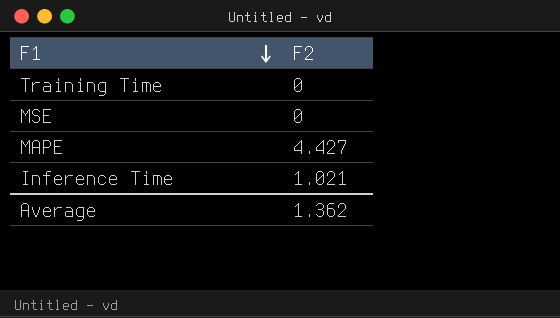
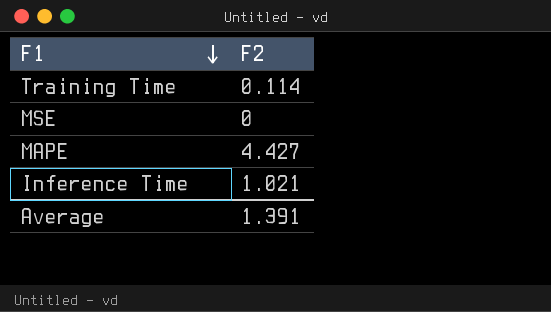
Training Time | F2: 0 -> 0.114
Average | F2: 1.362 -> 1.391

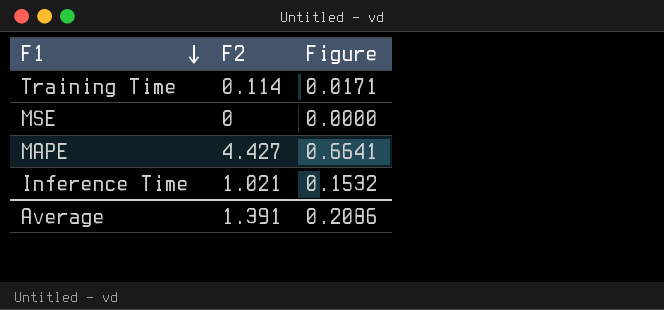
column Figure | formula: none -> [F2] * 0.15

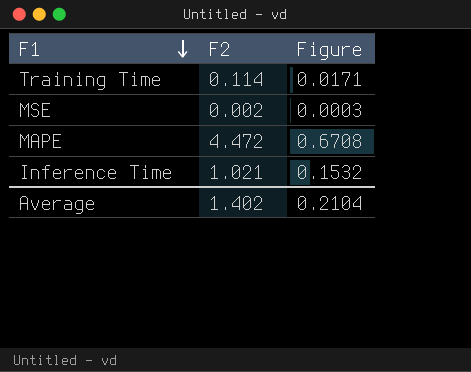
MSE | F2: 0 -> 0.002
MSE | Figure: 0.0000 -> 0.0003
MAPE | F2: 4.427 -> 4.472
MAPE | Figure: 0.6641 -> 0.6708
Average | F2: 1.391 -> 1.402
Average | Figure: 0.2086 -> 0.2104

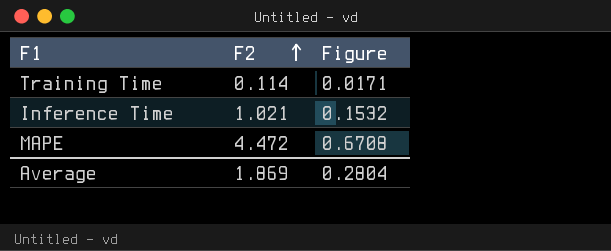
row order: F1 descending -> F2 ascending
row MSE: 0.002 | 0.0003 -> none
Average | F2: 1.402 -> 1.869
Average | Figure: 0.2104 -> 0.2804

